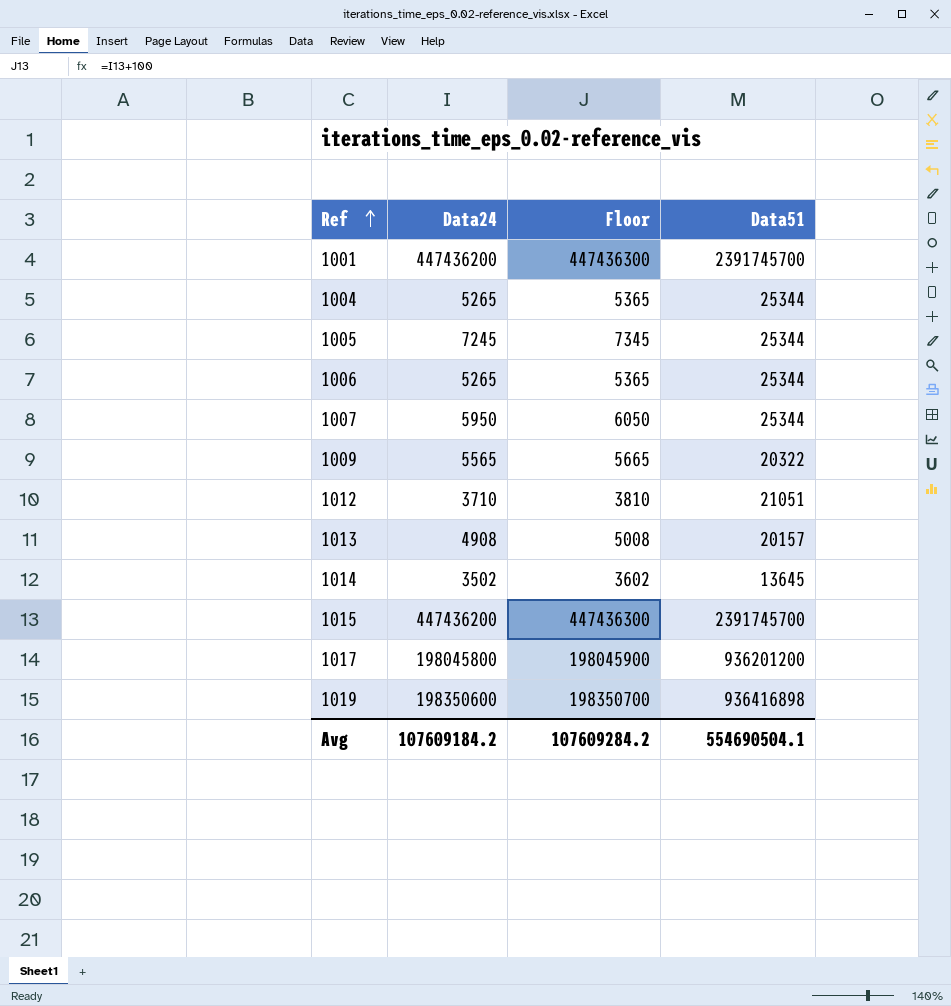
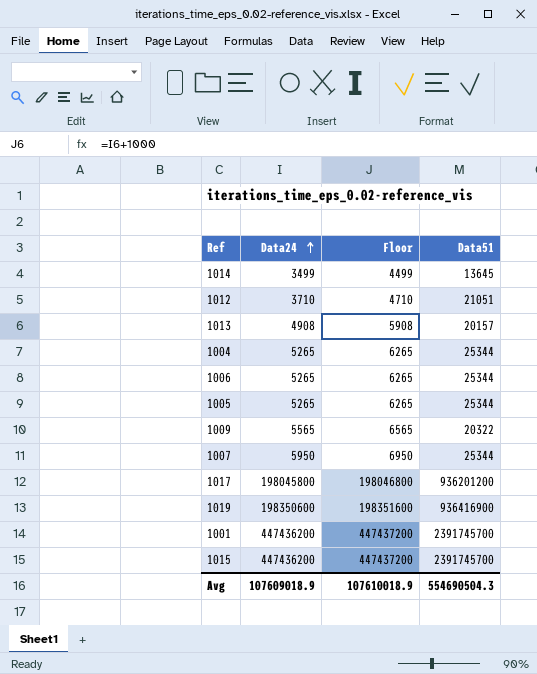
row order: Ref ascending -> Data24 ascending
column Floor | formula: [Data24] + 100 -> [Data24] + 1000
1014 | Data24: 3502 -> 3499
1005 | Data24: 7245 -> 5265
1019 | Data51: 936416898 -> 936416900
Avg | Data24: 107609184.2 -> 107609018.9
Avg | Floor: 107609284.2 -> 107610018.9
Avg | Data51: 554690504.1 -> 554690504.3

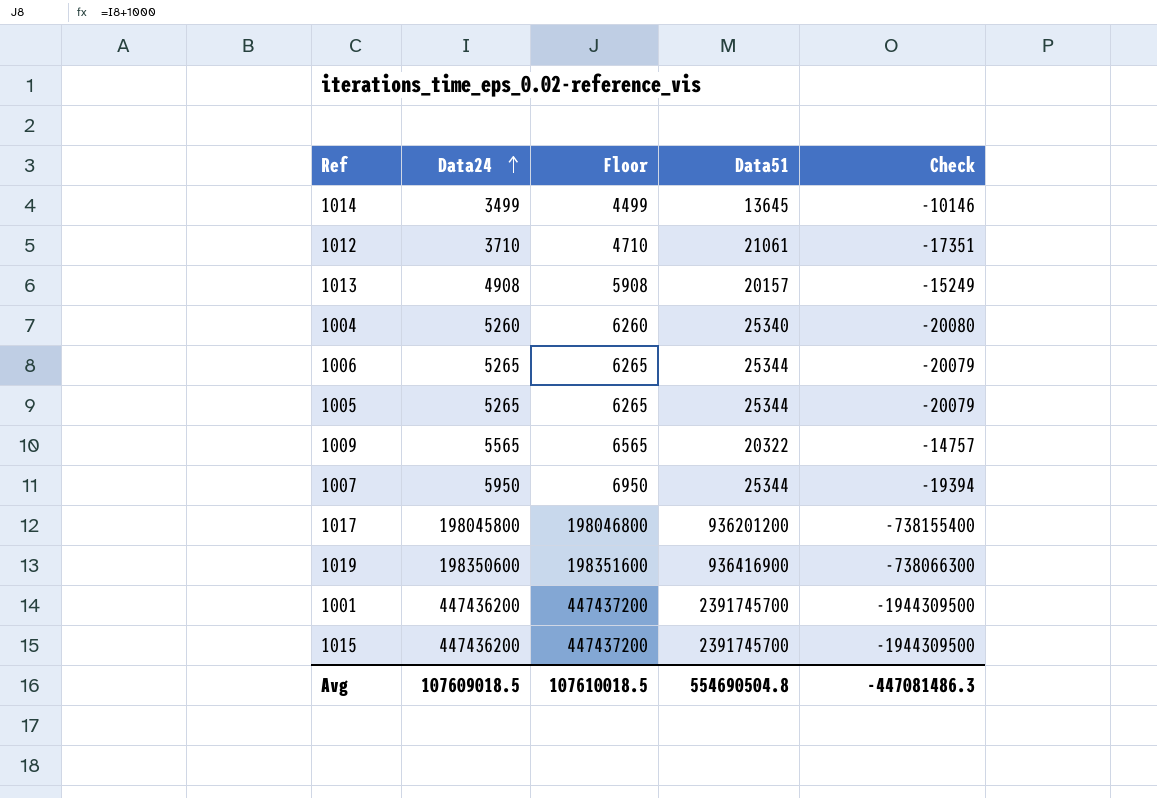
column Check | formula: none -> [Data24] - [Data51]
1012 | Data51: 21051 -> 21061
1004 | Data24: 5265 -> 5260
1004 | Floor: 6265 -> 6260
1004 | Data51: 25344 -> 25340
Avg | Data24: 107609018.9 -> 107609018.5
Avg | Floor: 107610018.9 -> 107610018.5
Avg | Data51: 554690504.3 -> 554690504.8

